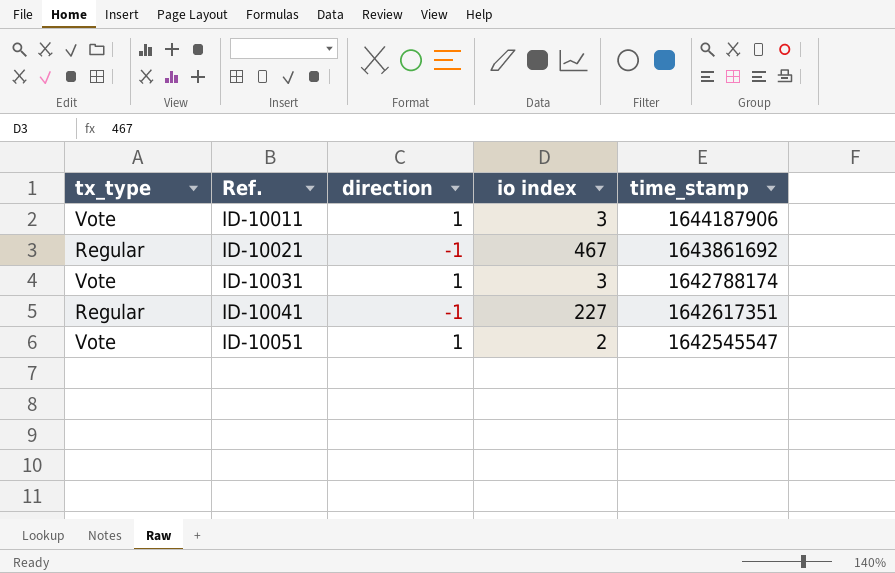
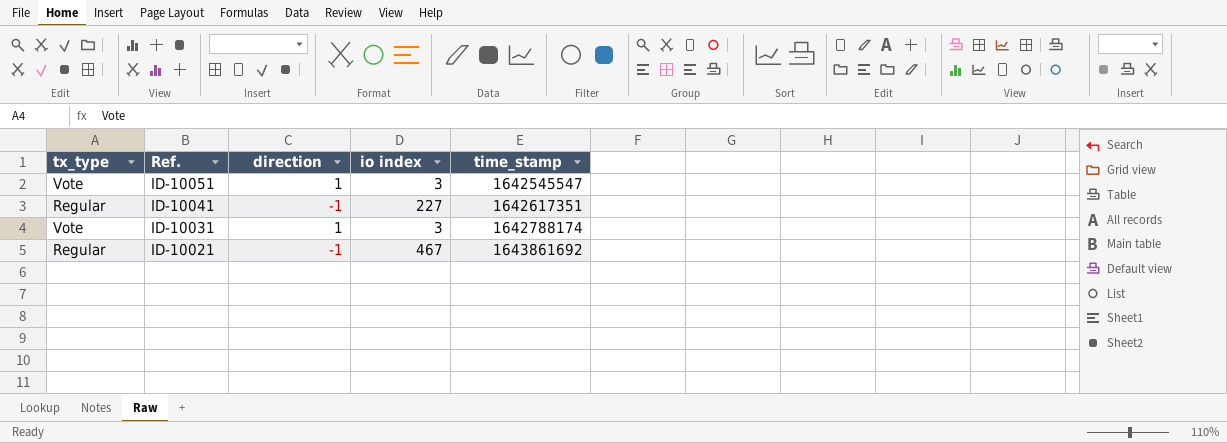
row order: Ref. ascending -> Ref. descending
row ID-10011: Vote | 1 | 3 | 1644187906 -> none
ID-10051 | io index: 2 -> 3

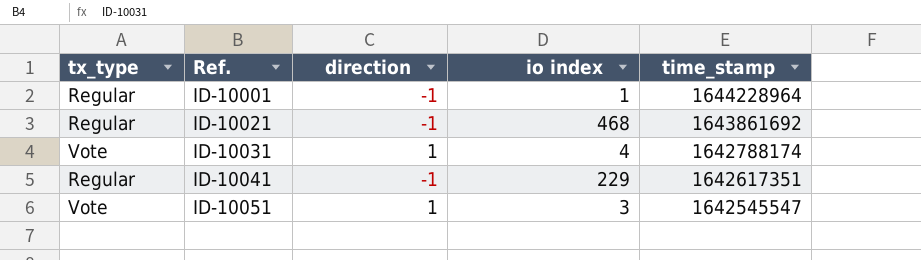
row order: Ref. descending -> Ref. ascending
row ID-10001: none -> Regular | -1 | 1 | 1644228964
ID-10021 | io index: 467 -> 468
ID-10031 | io index: 3 -> 4
ID-10041 | io index: 227 -> 229

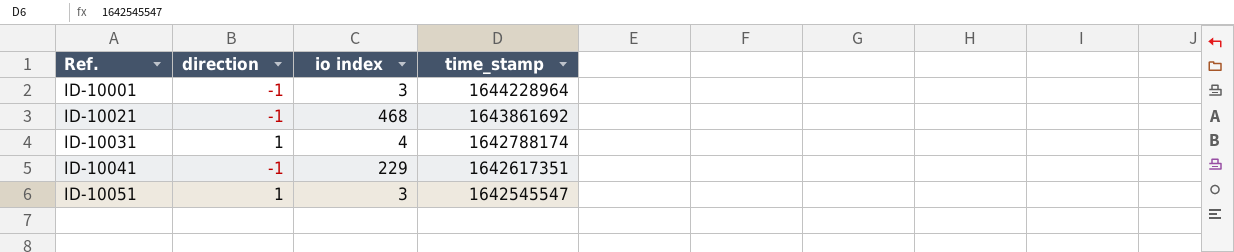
column tx_type | position: 1 -> none
ID-10001 | io index: 1 -> 3

